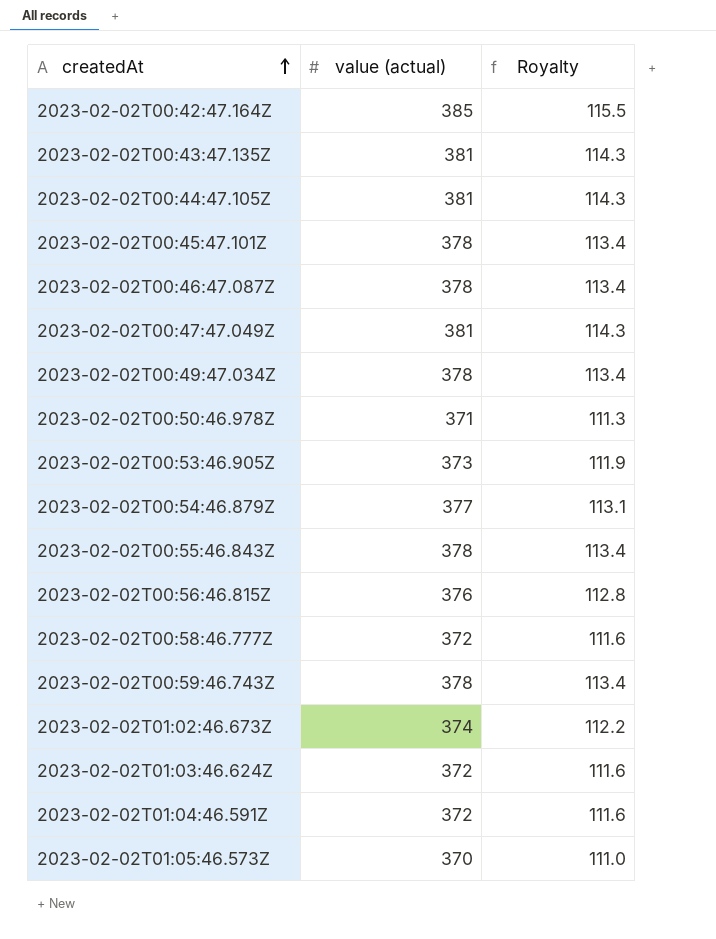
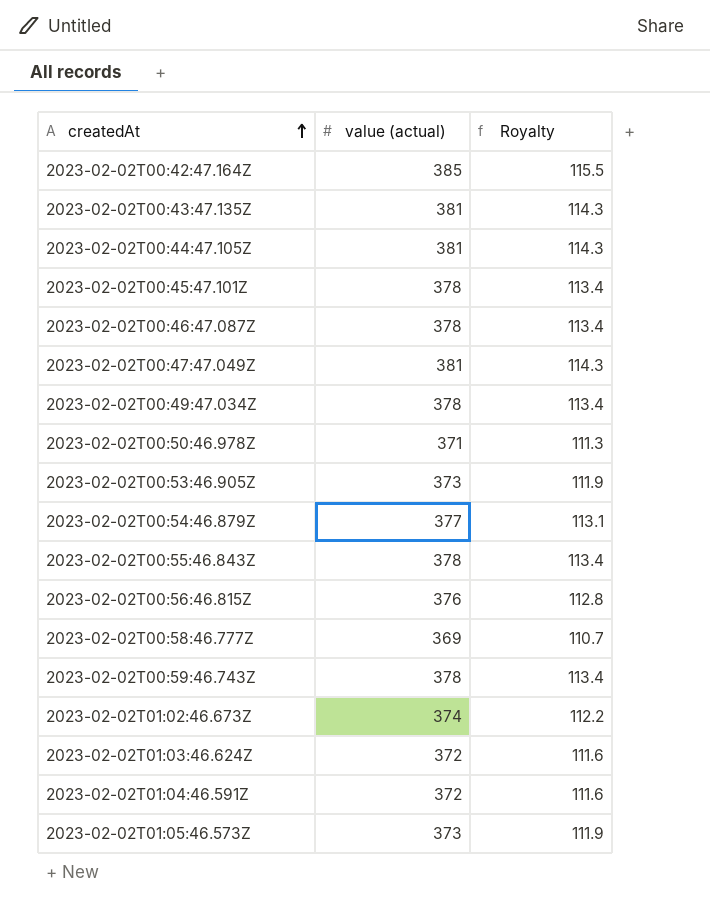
2023-02-02T00:58:46.777Z | value (actual): 372 -> 369
2023-02-02T00:58:46.777Z | Royalty: 111.6 -> 110.7
2023-02-02T01:05:46.573Z | value (actual): 370 -> 373
2023-02-02T01:05:46.573Z | Royalty: 111.0 -> 111.9

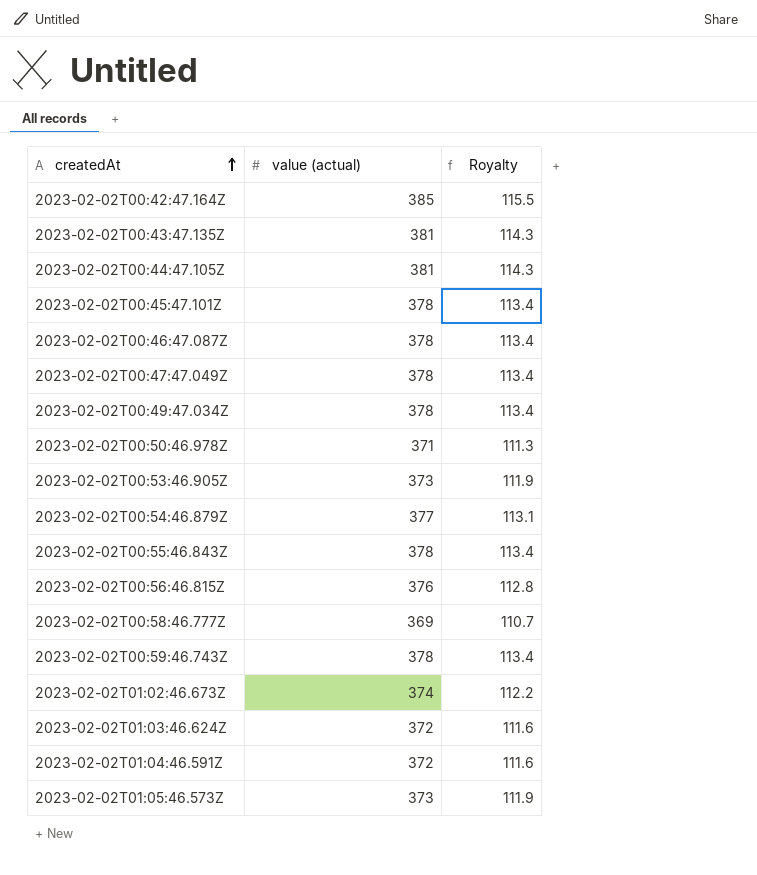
2023-02-02T00:47:47.049Z | value (actual): 381 -> 378
2023-02-02T00:47:47.049Z | Royalty: 114.3 -> 113.4

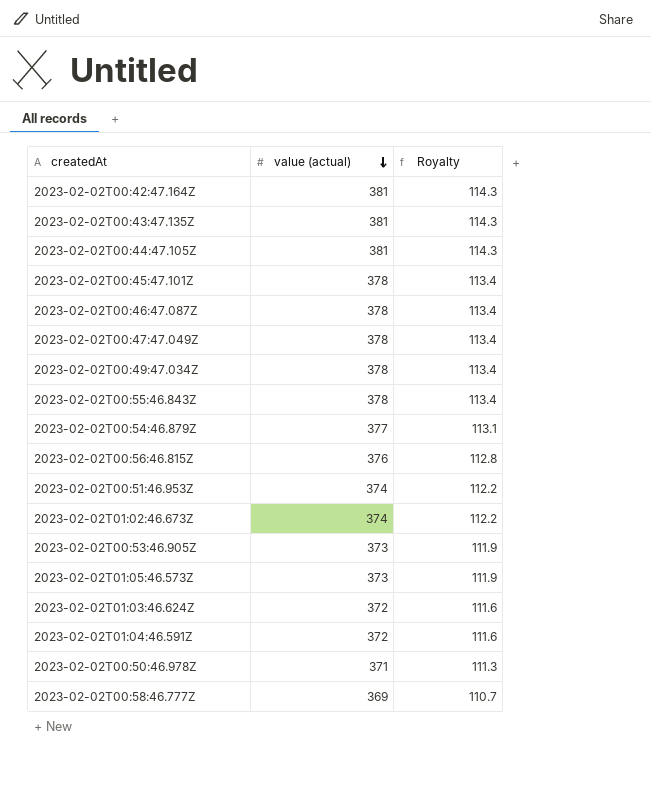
row order: createdAt ascending -> value (actual) descending
row 2023-02-02T00:59:46.743Z: 378 | 113.4 -> none
2023-02-02T00:42:47.164Z | value (actual): 385 -> 381
2023-02-02T00:42:47.164Z | Royalty: 115.5 -> 114.3
row 2023-02-02T00:51:46.953Z: none -> 374 | 112.2

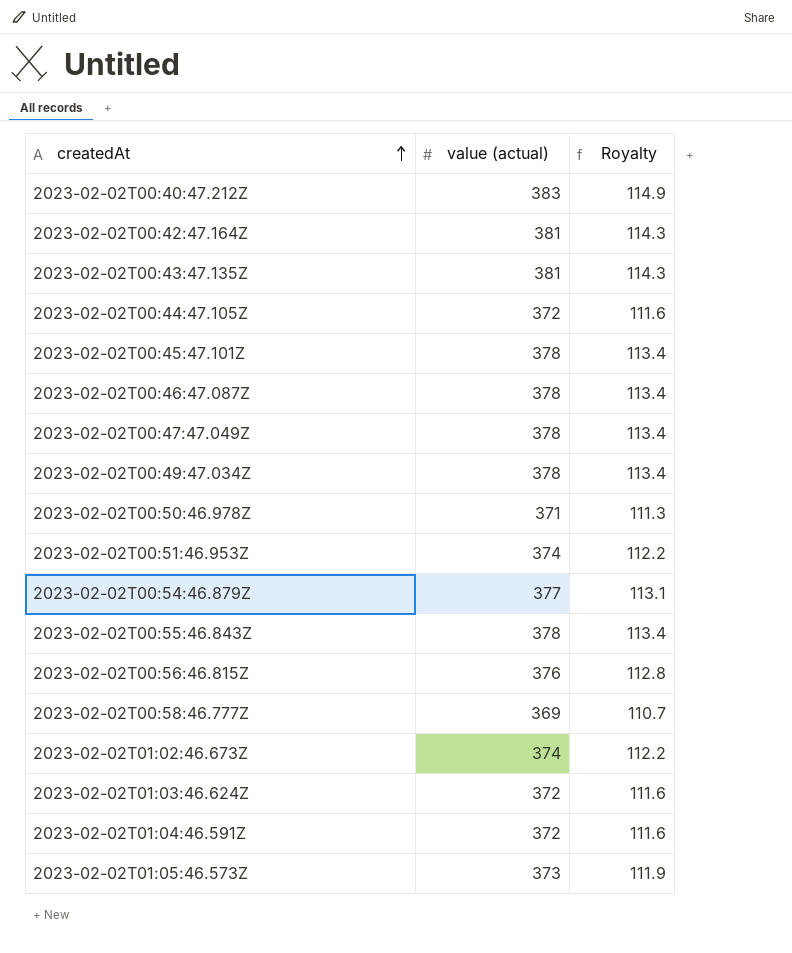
row order: value (actual) descending -> createdAt ascending
row 2023-02-02T00:53:46.905Z: 373 | 111.9 -> none
row 2023-02-02T00:40:47.212Z: none -> 383 | 114.9
2023-02-02T00:44:47.105Z | value (actual): 381 -> 372
2023-02-02T00:44:47.105Z | Royalty: 114.3 -> 111.6

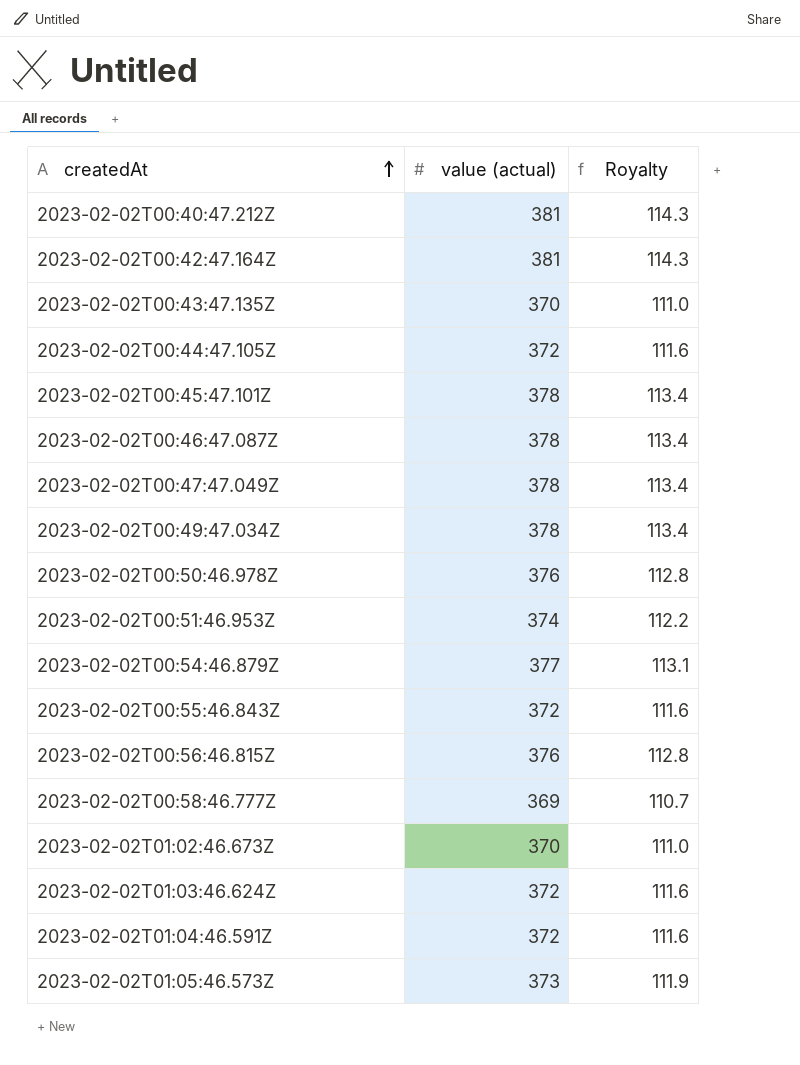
2023-02-02T00:40:47.212Z | value (actual): 383 -> 381
2023-02-02T00:40:47.212Z | Royalty: 114.9 -> 114.3
2023-02-02T00:43:47.135Z | value (actual): 381 -> 370
2023-02-02T00:43:47.135Z | Royalty: 114.3 -> 111.0
2023-02-02T00:50:46.978Z | value (actual): 371 -> 376
2023-02-02T00:50:46.978Z | Royalty: 111.3 -> 112.8
2023-02-02T00:55:46.843Z | value (actual): 378 -> 372
2023-02-02T00:55:46.843Z | Royalty: 113.4 -> 111.6
2023-02-02T01:02:46.673Z | value (actual): 374 -> 370
2023-02-02T01:02:46.673Z | Royalty: 112.2 -> 111.0

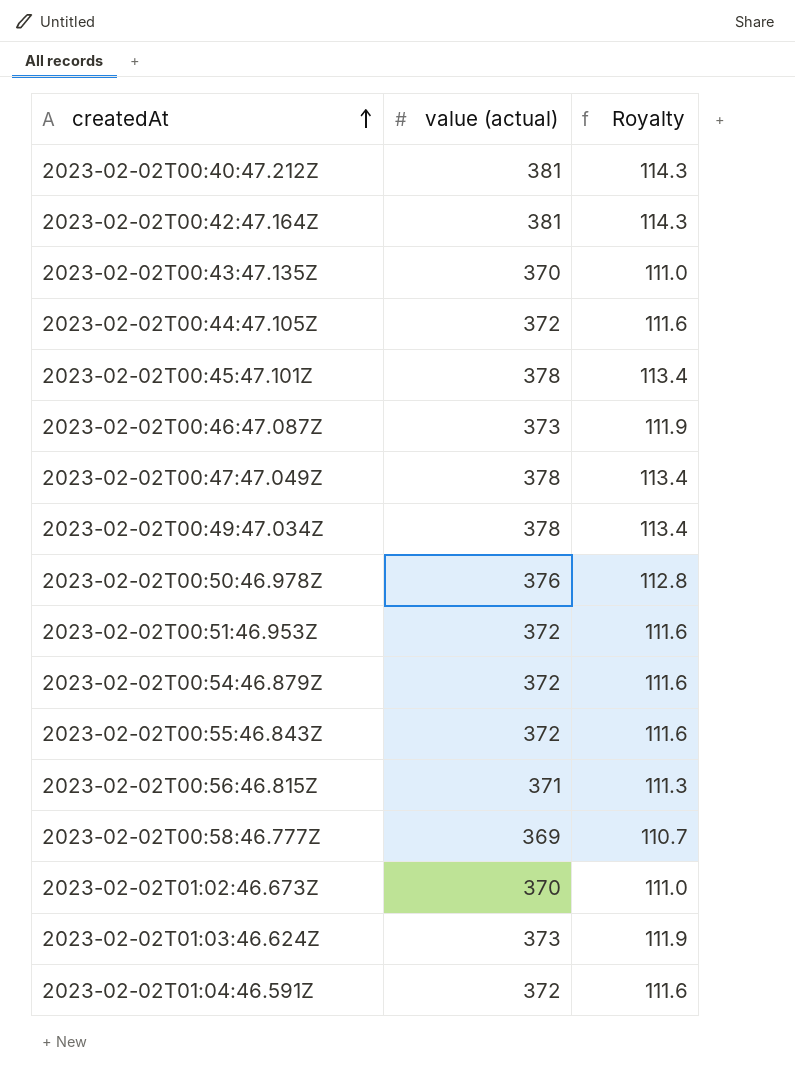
row 2023-02-02T01:05:46.573Z: 373 | 111.9 -> none
2023-02-02T00:46:47.087Z | value (actual): 378 -> 373
2023-02-02T00:46:47.087Z | Royalty: 113.4 -> 111.9
2023-02-02T00:51:46.953Z | value (actual): 374 -> 372
2023-02-02T00:51:46.953Z | Royalty: 112.2 -> 111.6
2023-02-02T00:54:46.879Z | value (actual): 377 -> 372
2023-02-02T00:54:46.879Z | Royalty: 113.1 -> 111.6
2023-02-02T00:56:46.815Z | value (actual): 376 -> 371
2023-02-02T00:56:46.815Z | Royalty: 112.8 -> 111.3
2023-02-02T01:03:46.624Z | value (actual): 372 -> 373
2023-02-02T01:03:46.624Z | Royalty: 111.6 -> 111.9

